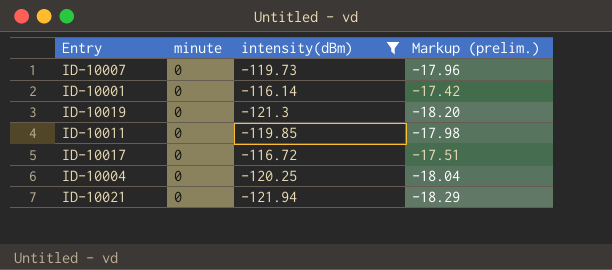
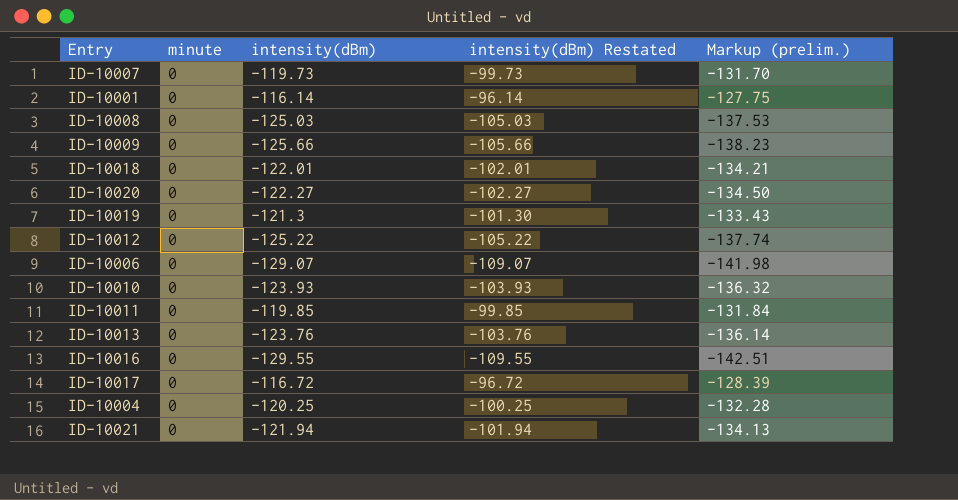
filter: intensity(dBm) >= -121.94 -> none
column intensity(dBm) Restated | formula: none -> [intensity(dBm)] + 20
column Markup (prelim.) | formula: [intensity(dBm)] * 0.15 -> [intensity(dBm)] * 1.1

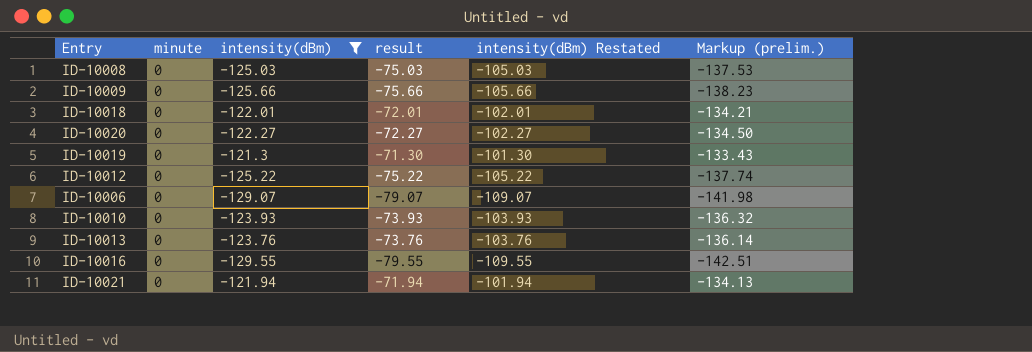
filter: none -> intensity(dBm) <= -121.3
column result | formula: none -> [intensity(dBm)] + 50

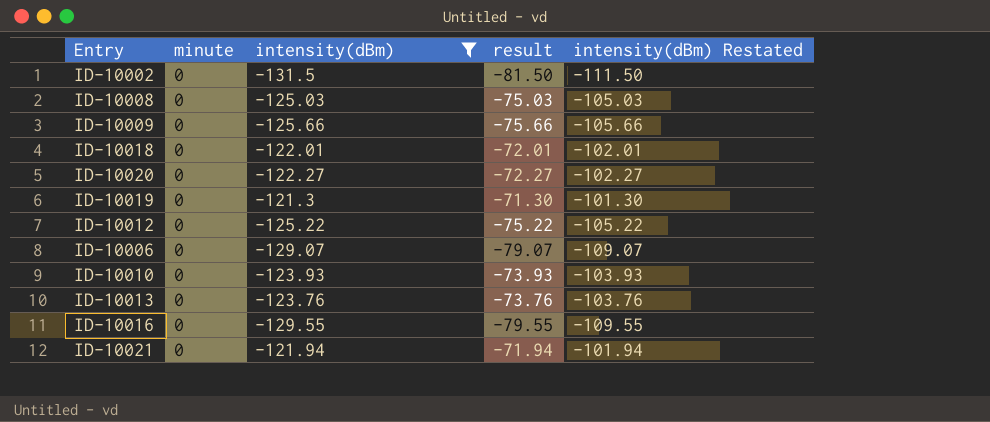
column Markup (prelim.) | formula: [intensity(dBm)] * 1.1 -> none
row ID-10002: none -> 0 | -131.5 | -81.50 | -111.50

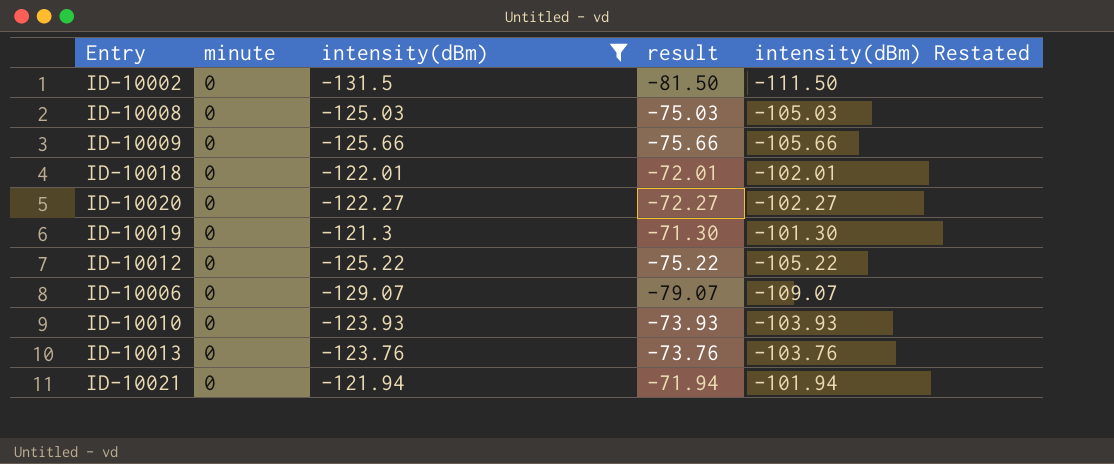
row ID-10016: 0 | -129.55 | -79.55 | -109.55 -> none

